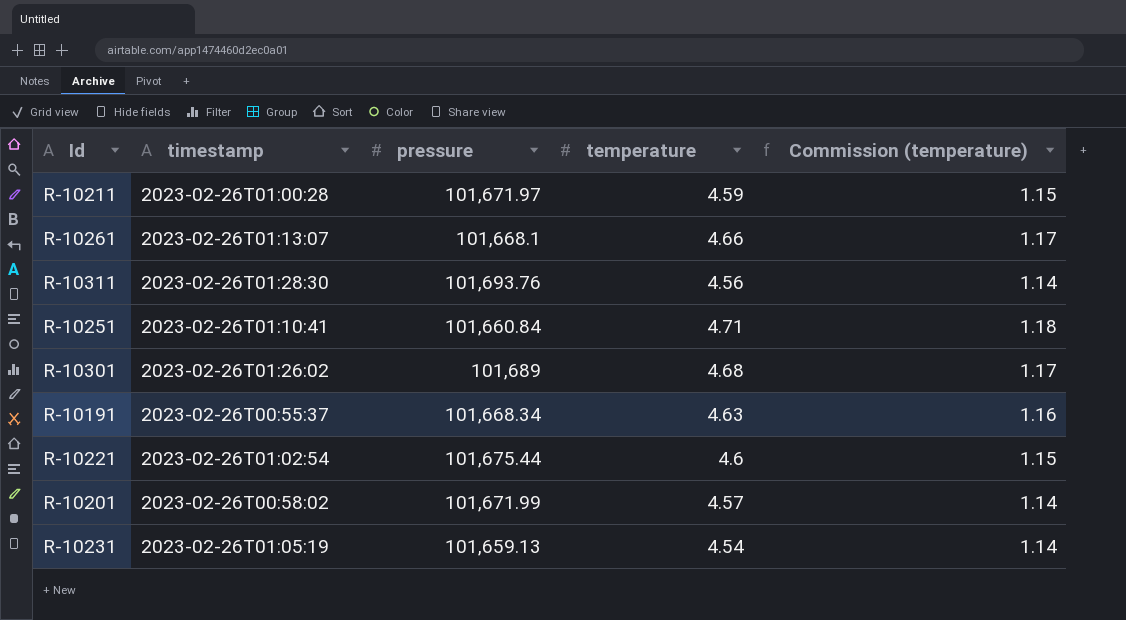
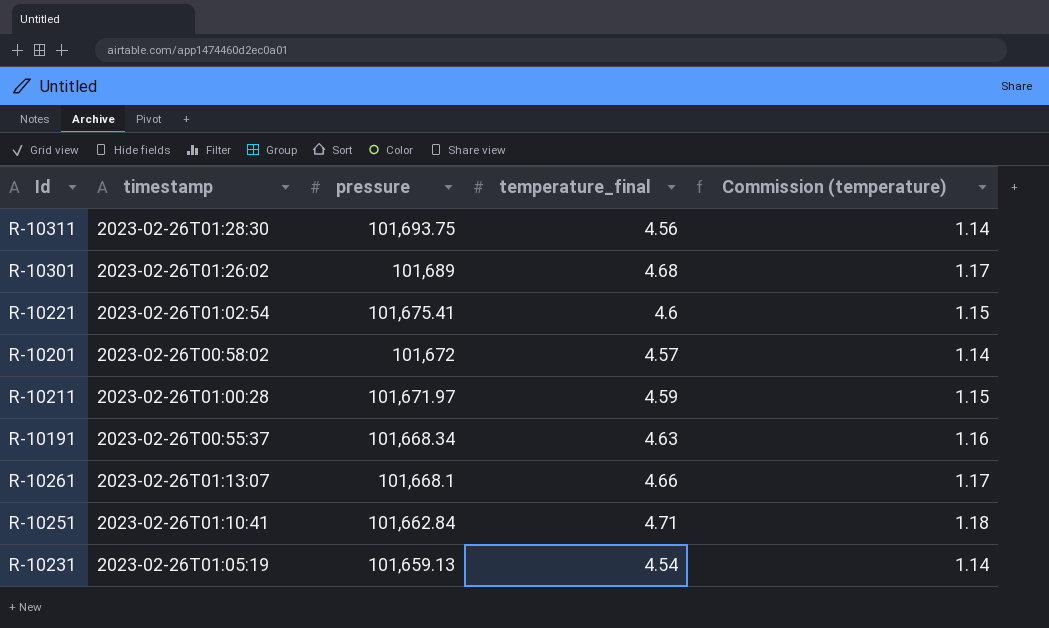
row order: none -> pressure descending
column name: temperature -> temperature_final
R-10311 | pressure: 101,693.76 -> 101,693.75
R-10221 | pressure: 101,675.44 -> 101,675.41
R-10201 | pressure: 101,671.99 -> 101,672
R-10251 | pressure: 101,660.84 -> 101,662.84

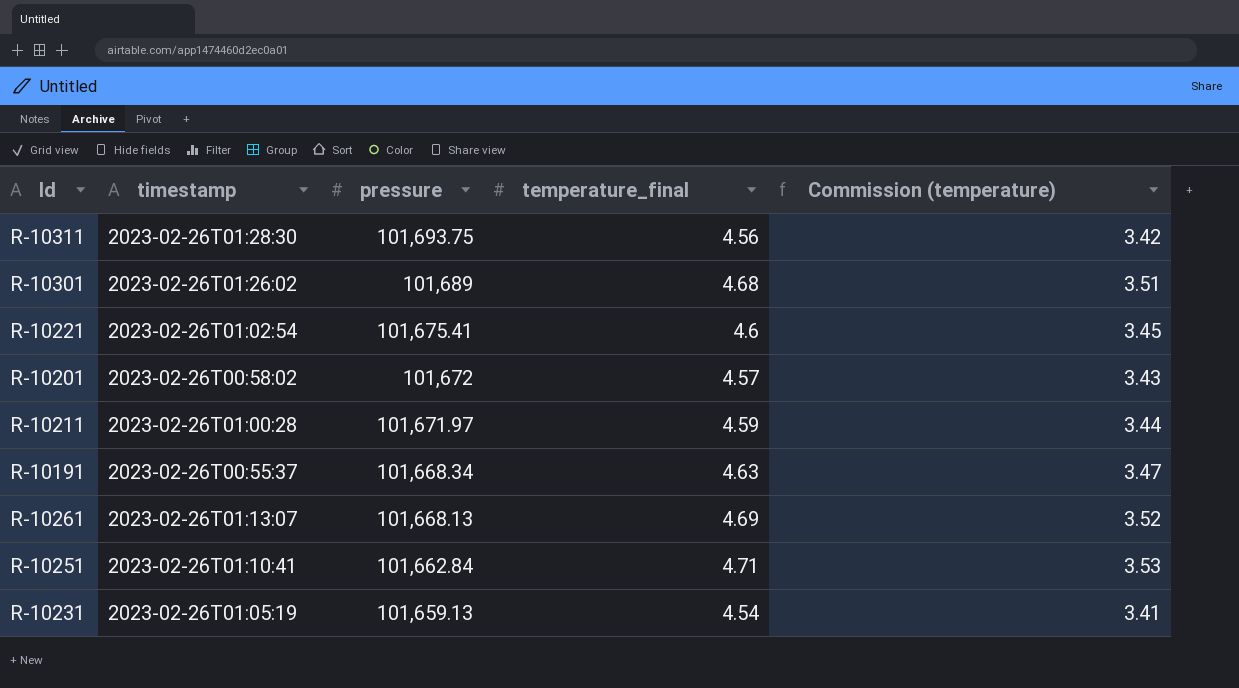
column Commission (temperature) | formula: [temperature_final] * 0.25 -> [temperature_final] * 0.75
R-10261 | pressure: 101,668.1 -> 101,668.13
R-10261 | temperature_final: 4.66 -> 4.69

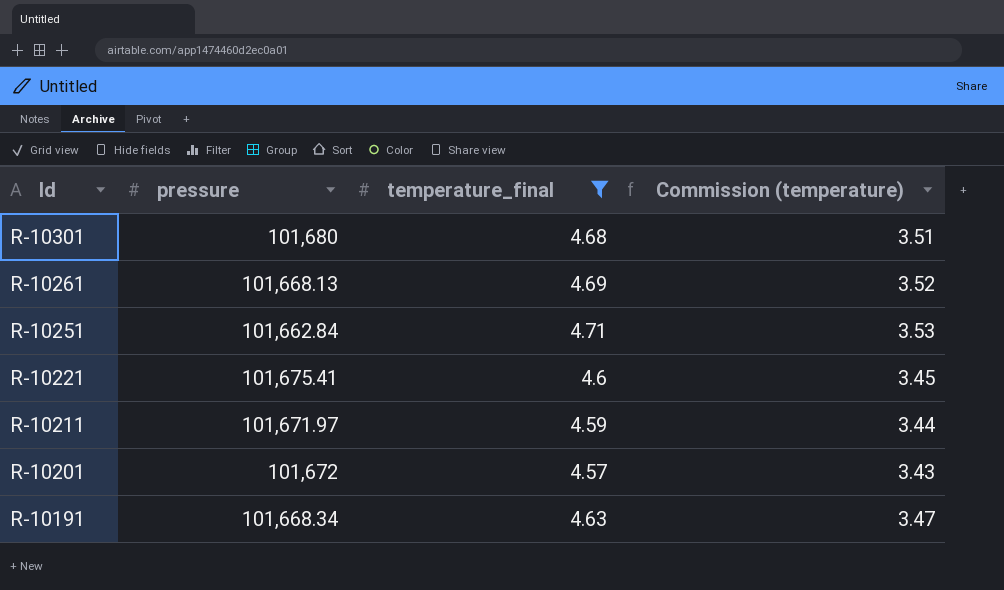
filter: none -> temperature_final >= 4.57
row order: pressure descending -> Id descending
column timestamp | position: 2 -> none
R-10301 | pressure: 101,689 -> 101,680

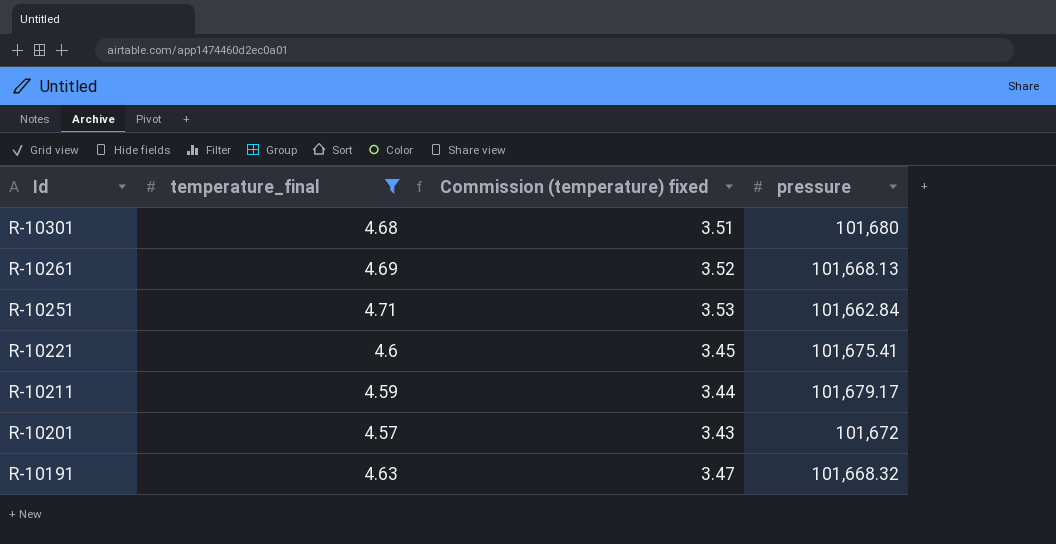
column name: Commission (temperature) -> Commission (temperature) fixed
column pressure | position: 2 -> 4
R-10211 | pressure: 101,671.97 -> 101,679.17
R-10191 | pressure: 101,668.34 -> 101,668.32

